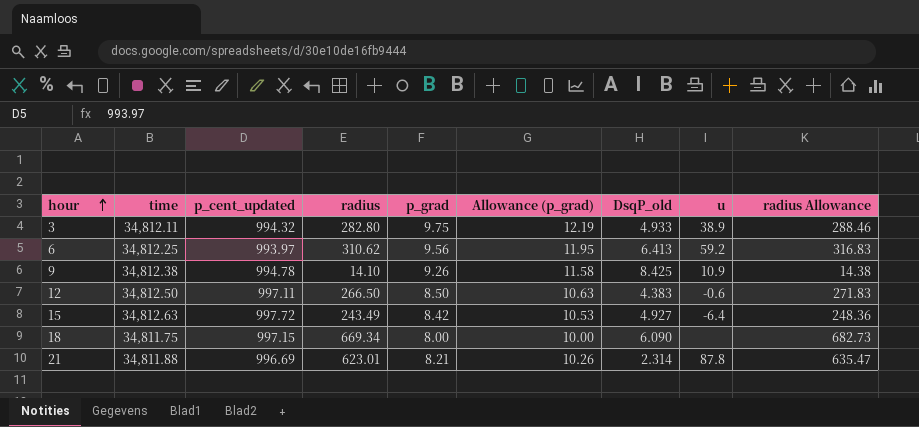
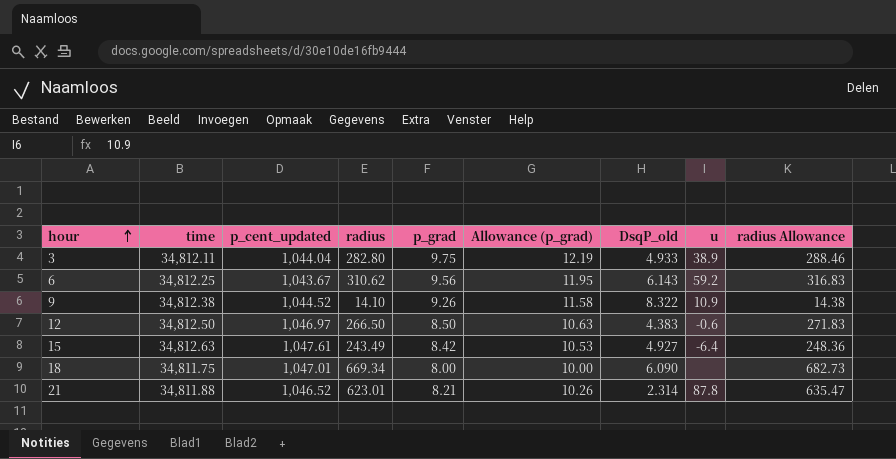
3 | p_cent_updated: 994.32 -> 1,044.04
6 | p_cent_updated: 993.97 -> 1,043.67
6 | DsqP_old: 6.413 -> 6.143
9 | p_cent_updated: 994.78 -> 1,044.52
9 | DsqP_old: 8.425 -> 8.322
12 | p_cent_updated: 997.11 -> 1,046.97
15 | p_cent_updated: 997.72 -> 1,047.61
18 | p_cent_updated: 997.15 -> 1,047.01
21 | p_cent_updated: 996.69 -> 1,046.52

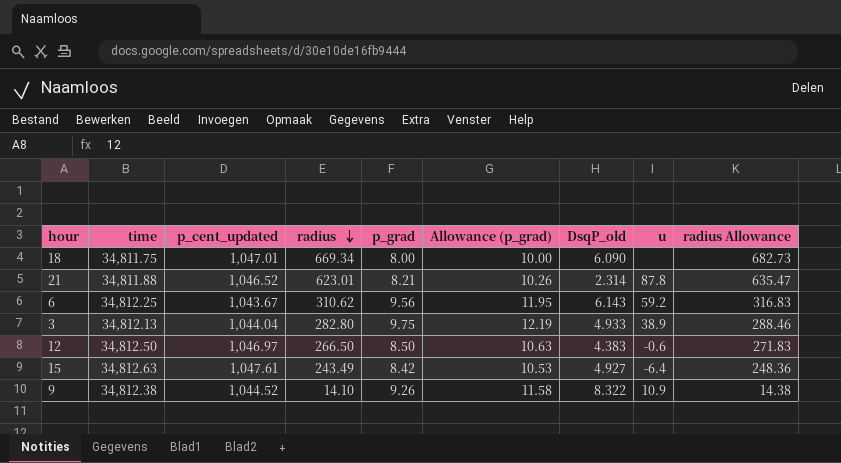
row order: hour ascending -> radius descending
3 | time: 34,812.11 -> 34,812.13

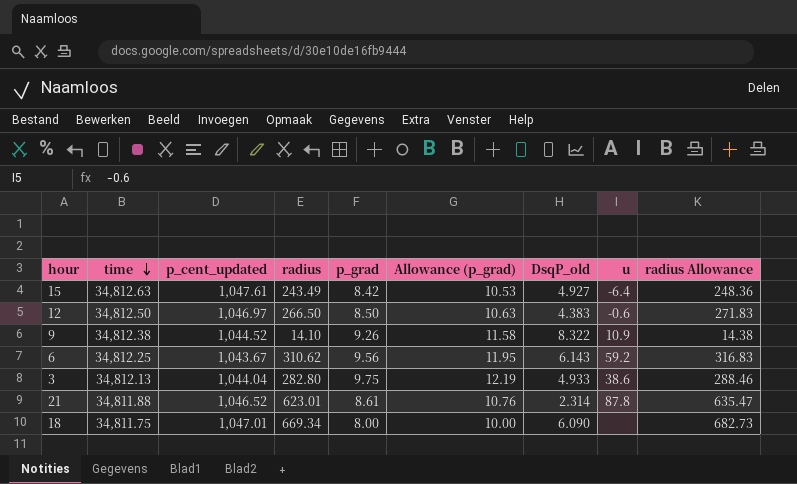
row order: radius descending -> time descending
3 | u: 38.9 -> 38.6
21 | p_grad: 8.21 -> 8.61
21 | Allowance (p_grad): 10.26 -> 10.76

